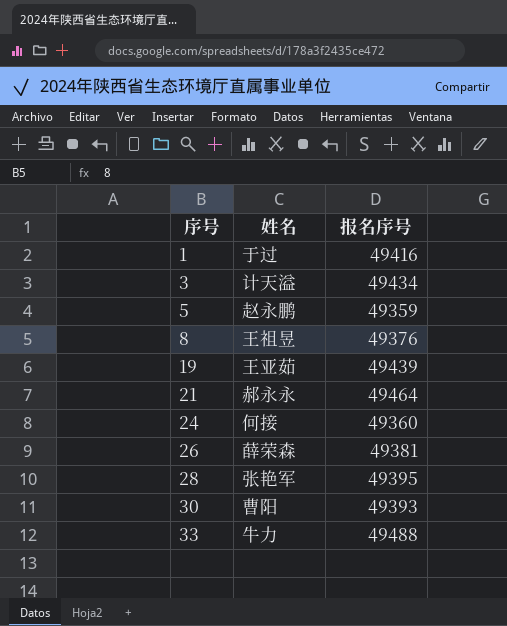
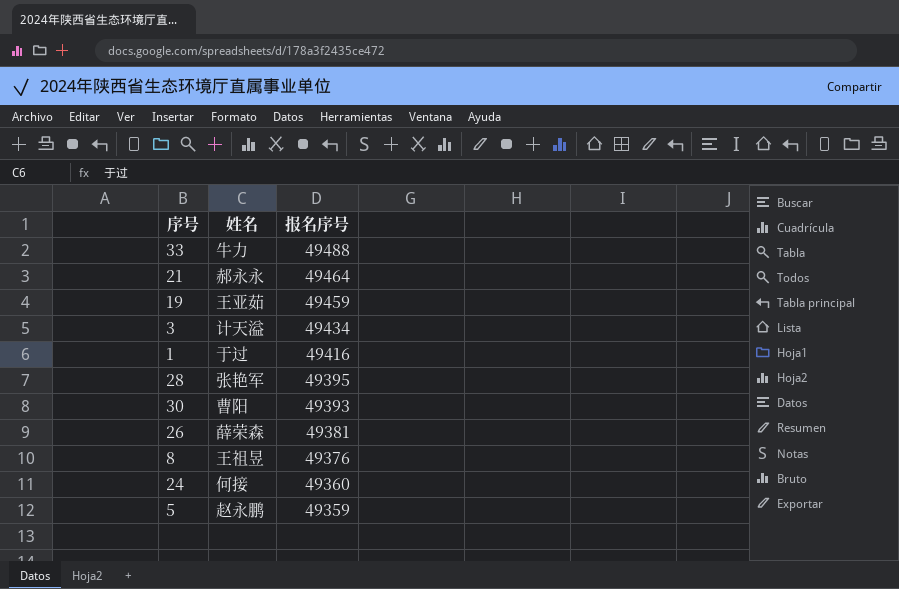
row order: 序号 ascending -> 报名序号 descending
19 | 报名序号: 49439 -> 49459

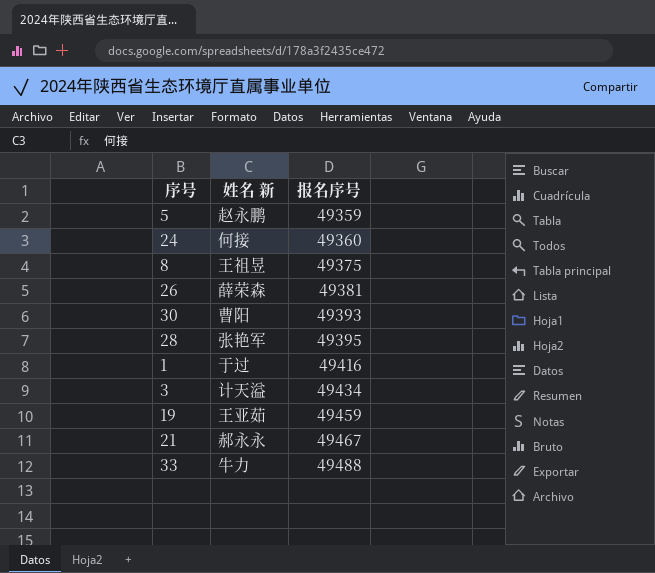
row order: 报名序号 descending -> 报名序号 ascending
column name: 姓名 -> 姓名 新
8 | 报名序号: 49376 -> 49375
21 | 报名序号: 49464 -> 49467

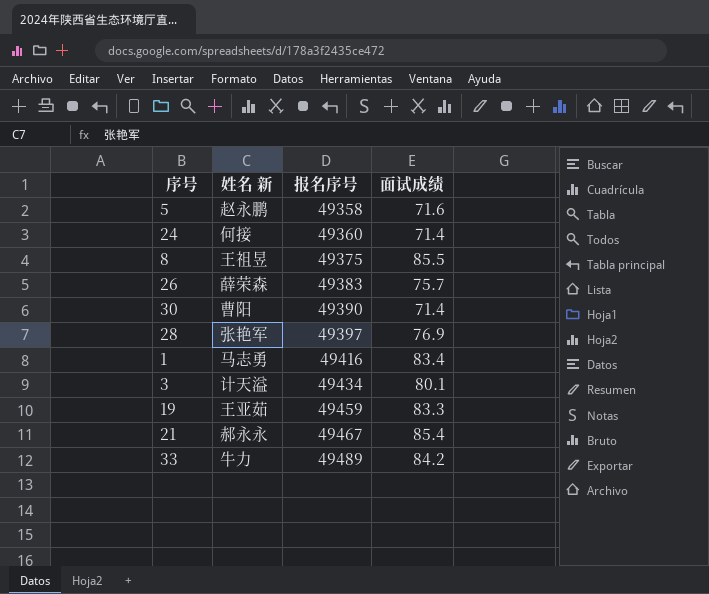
column 面试成绩 | position: none -> 4
5 | 报名序号: 49359 -> 49358
26 | 报名序号: 49381 -> 49383
30 | 报名序号: 49393 -> 49390
28 | 报名序号: 49395 -> 49397
1 | 姓名 新: 于过 -> 马志勇
33 | 报名序号: 49488 -> 49489

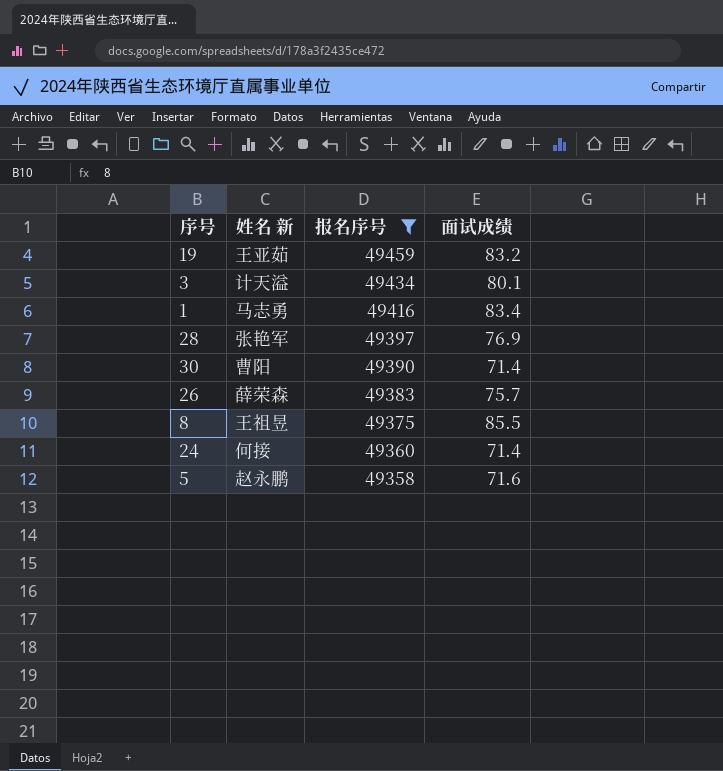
filter: none -> 报名序号 <= 49459
row order: 报名序号 ascending -> 报名序号 descending
19 | 面试成绩: 83.3 -> 83.2

